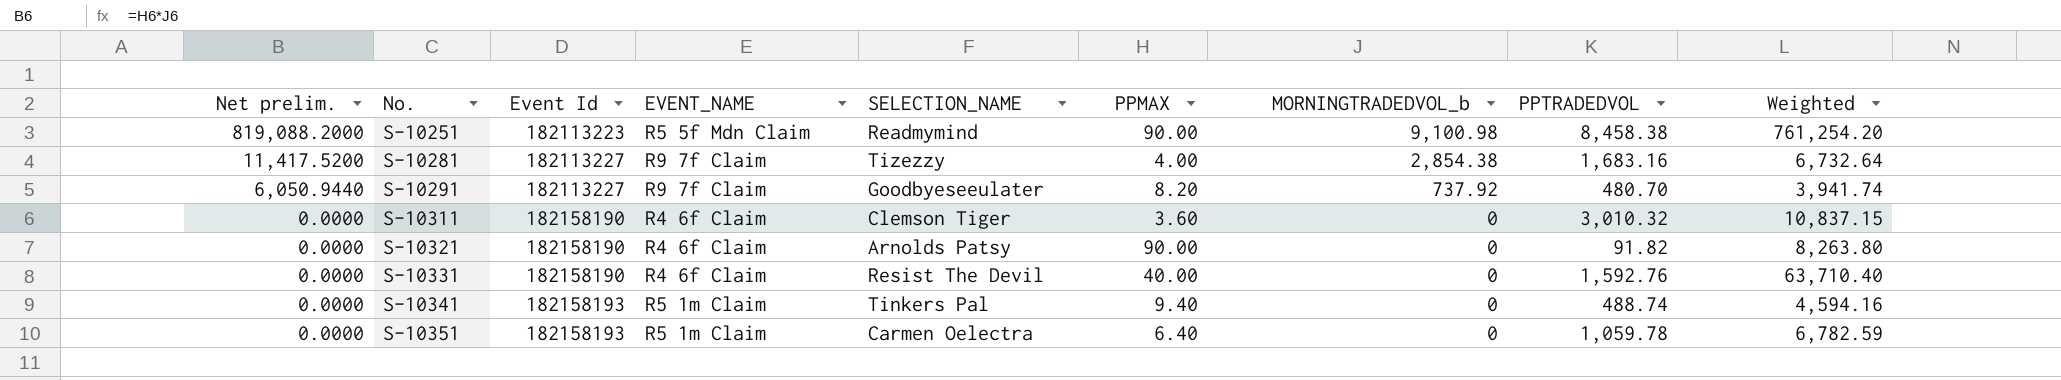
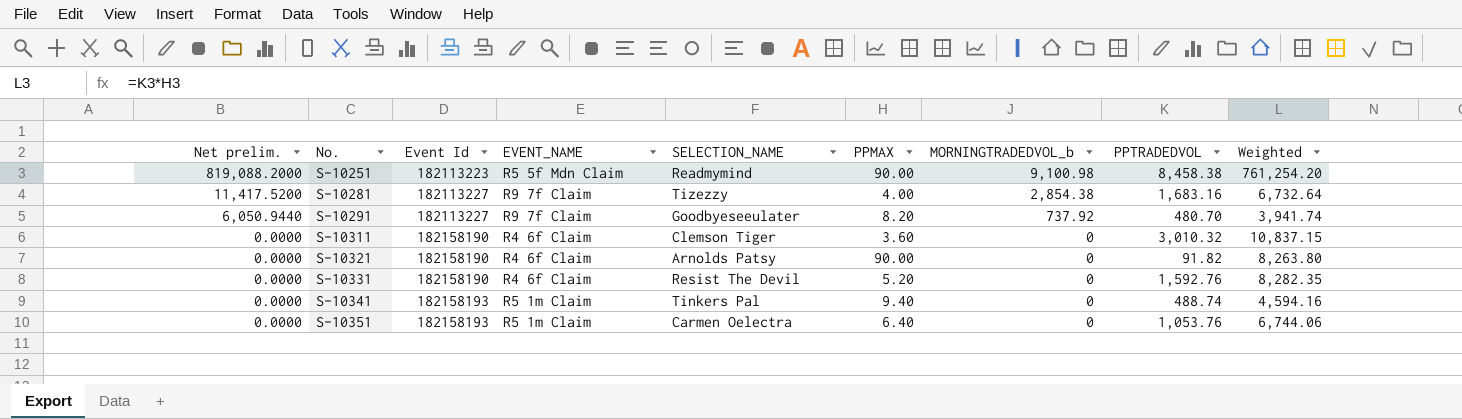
S-10331 | PPMAX: 40.00 -> 5.20
S-10331 | Weighted: 63,710.40 -> 8,282.35
S-10351 | PPTRADEDVOL: 1,059.78 -> 1,053.76
S-10351 | Weighted: 6,782.59 -> 6,744.06

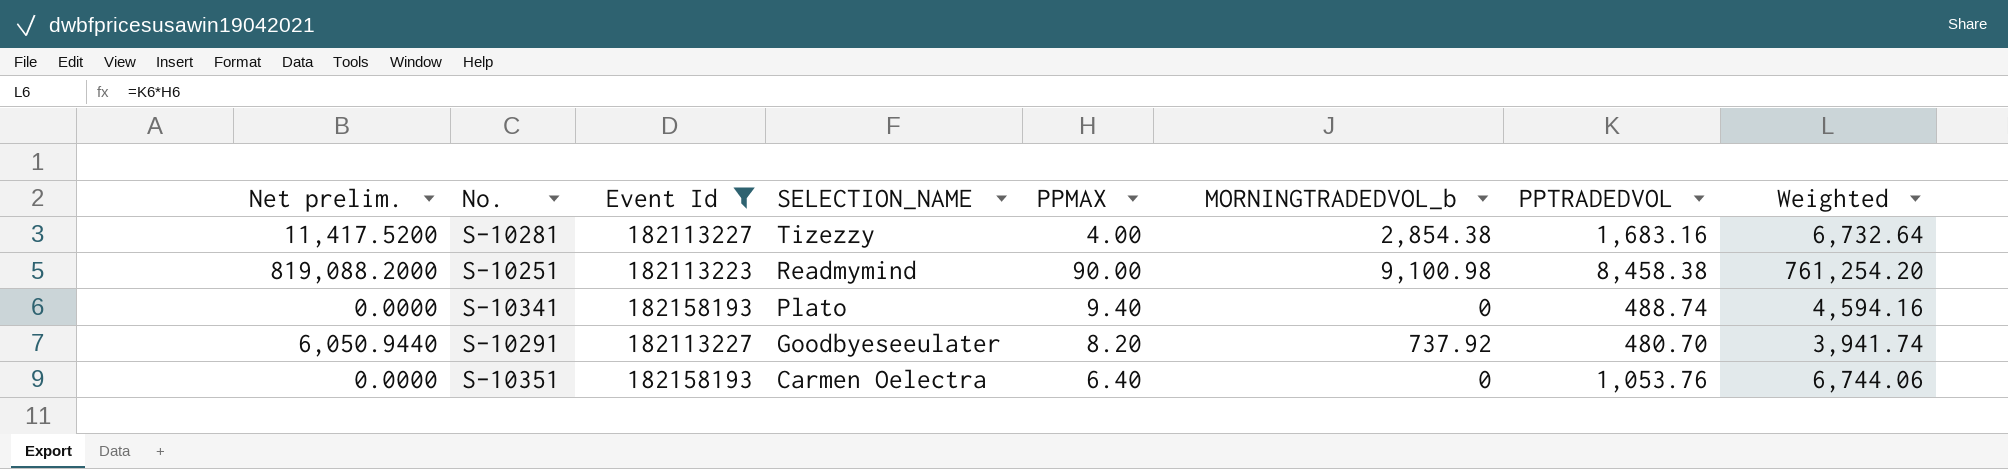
filter: none -> Event Id != 182158190
row order: Net prelim. descending -> SELECTION_NAME descending
column EVENT_NAME | position: 4 -> none
S-10341 | SELECTION_NAME: Tinkers Pal -> Plato

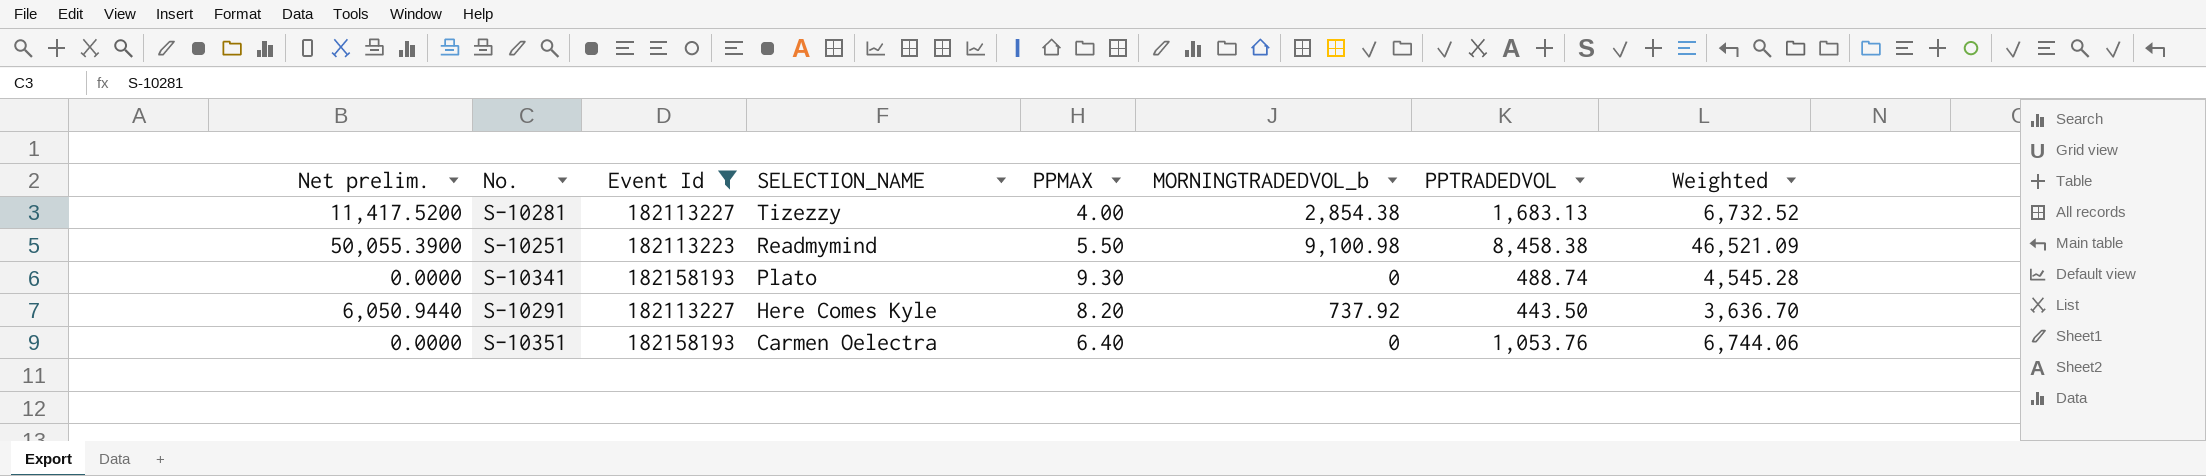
S-10281 | PPTRADEDVOL: 1,683.16 -> 1,683.13
S-10281 | Weighted: 6,732.64 -> 6,732.52
S-10251 | Net prelim.: 819,088.2000 -> 50,055.3900
S-10251 | PPMAX: 90.00 -> 5.50
S-10251 | Weighted: 761,254.20 -> 46,521.09
S-10341 | PPMAX: 9.40 -> 9.30
S-10341 | Weighted: 4,594.16 -> 4,545.28
S-10291 | SELECTION_NAME: Goodbyeseeulater -> Here Comes Kyle
S-10291 | PPTRADEDVOL: 480.70 -> 443.50
S-10291 | Weighted: 3,941.74 -> 3,636.70

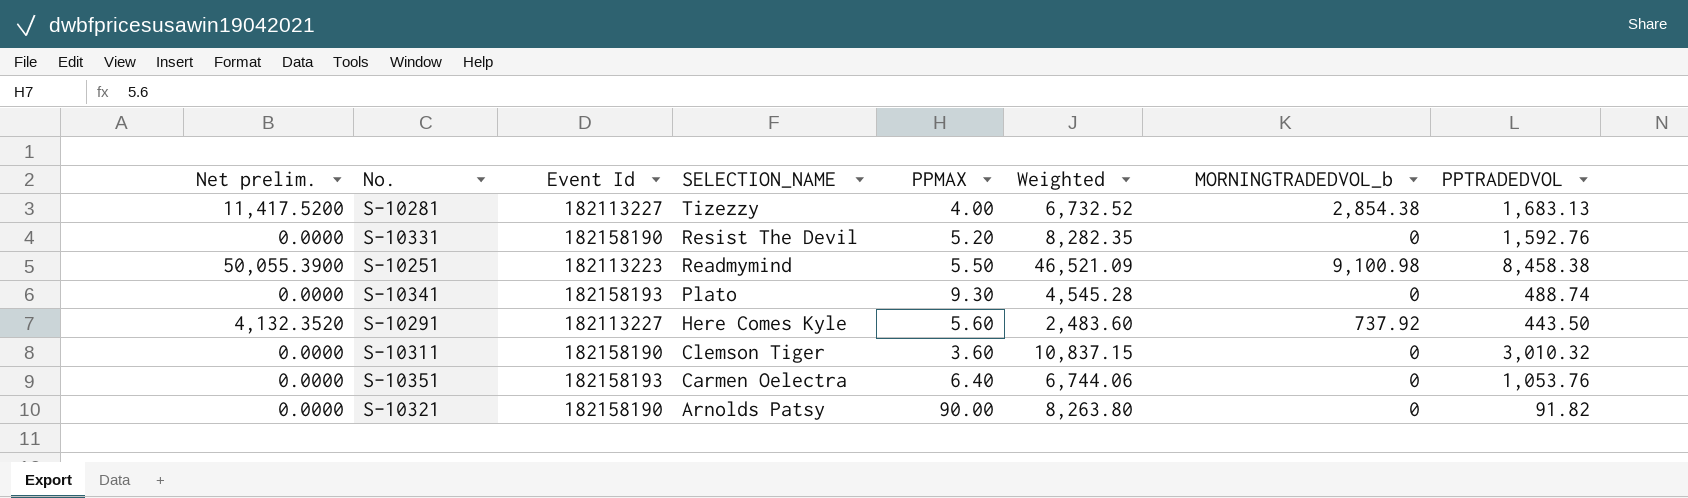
filter: Event Id != 182158190 -> none
column Weighted | position: 8 -> 6
S-10291 | Net prelim.: 6,050.9440 -> 4,132.3520
S-10291 | PPMAX: 8.20 -> 5.60
S-10291 | Weighted: 3,636.70 -> 2,483.60

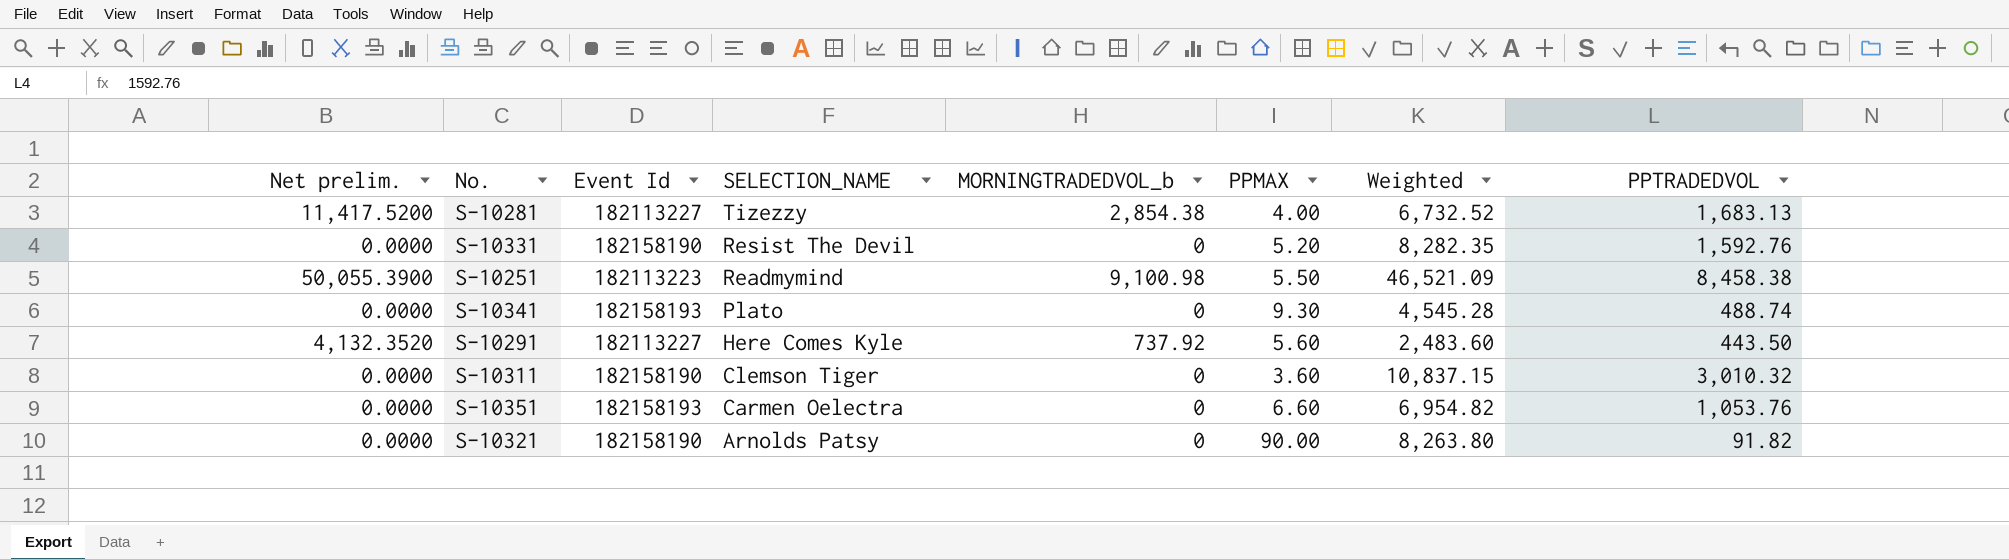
column MORNINGTRADEDVOL_b | position: 7 -> 5
S-10351 | PPMAX: 6.40 -> 6.60
S-10351 | Weighted: 6,744.06 -> 6,954.82

